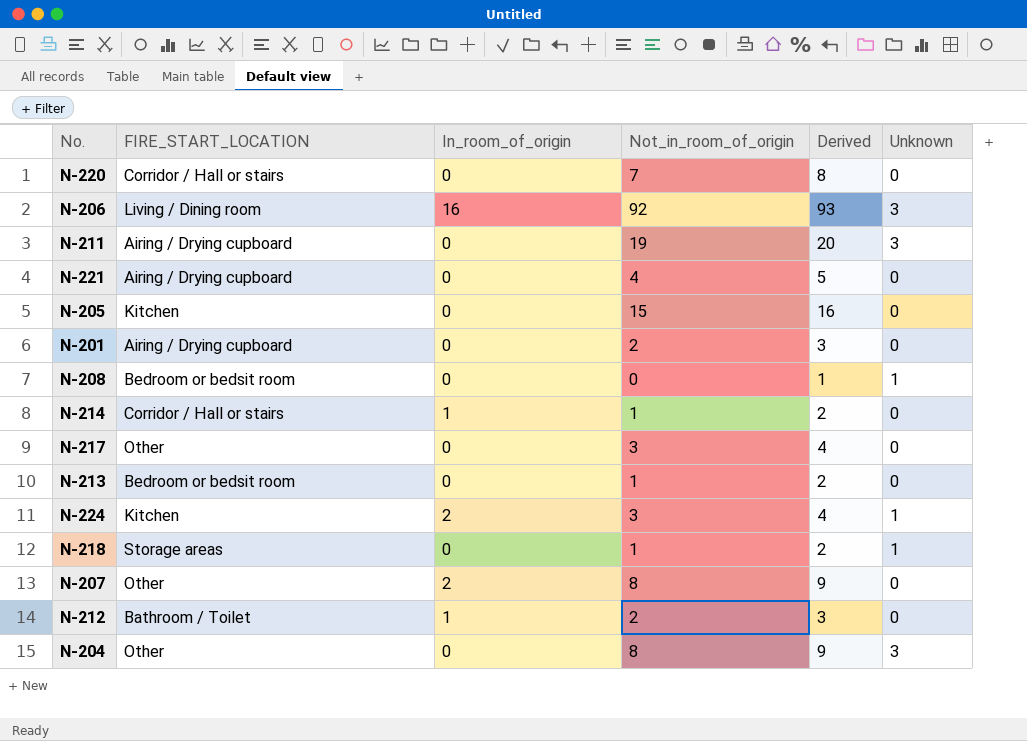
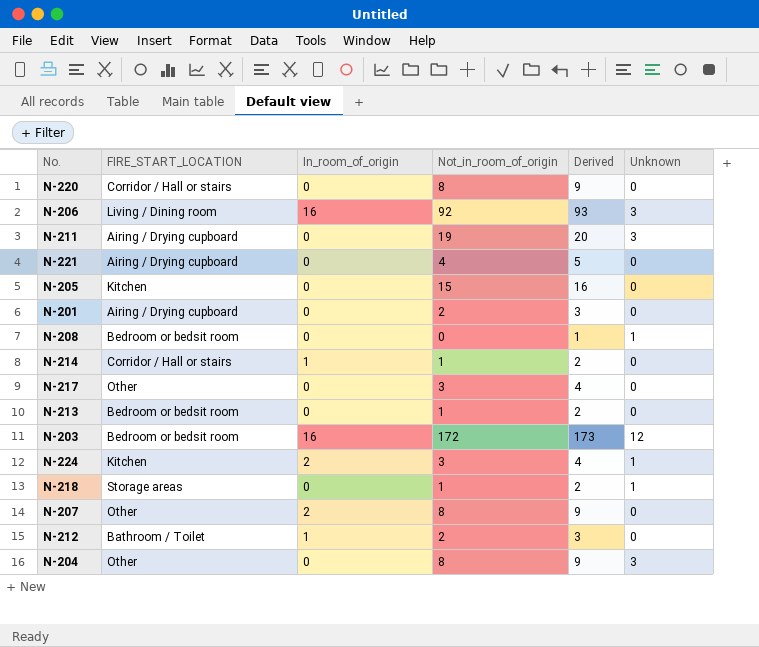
N-220 | Not_in_room_of_origin: 7 -> 8
N-220 | Derived: 8 -> 9
row N-203: none -> Bedroom or bedsit room | 16 | 172 | 173 | 12

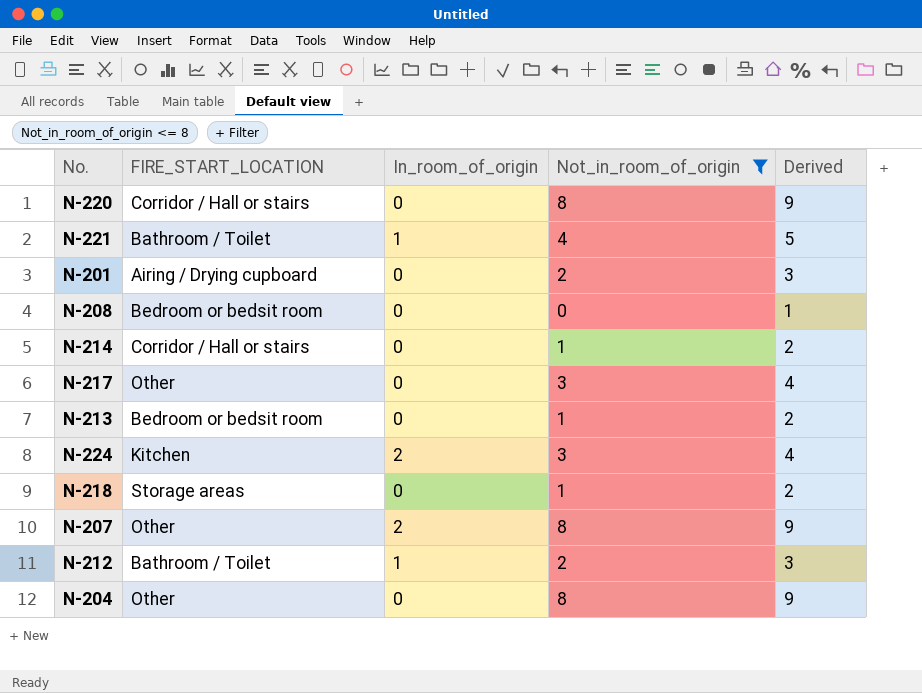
filter: none -> Not_in_room_of_origin <= 8
column Unknown | position: 6 -> none
N-221 | FIRE_START_LOCATION: Airing / Drying cupboard -> Bathroom / Toilet
N-221 | In_room_of_origin: 0 -> 1
N-214 | In_room_of_origin: 1 -> 0

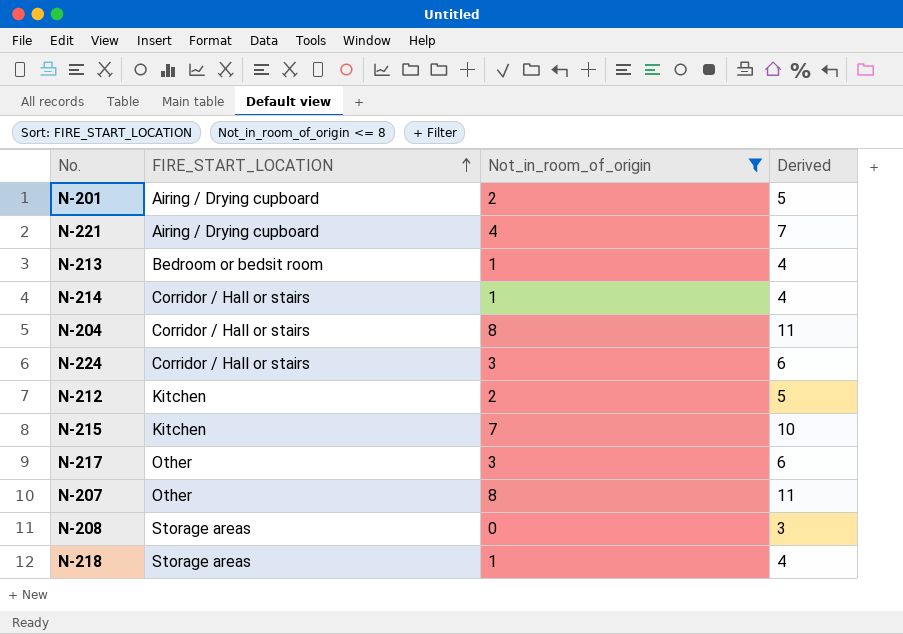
row order: none -> FIRE_START_LOCATION ascending
column In_room_of_origin | position: 3 -> none
column Derived | formula: [Not_in_room_of_origin] + 1 -> [Not_in_room_of_origin] + 3
row N-220: Corridor / Hall or stairs | 0 | 8 | 9 -> none
N-221 | FIRE_START_LOCATION: Bathroom / Toilet -> Airing / Drying cupboard
N-204 | FIRE_START_LOCATION: Other -> Corridor / Hall or stairs
N-224 | FIRE_START_LOCATION: Kitchen -> Corridor / Hall or stairs
N-212 | FIRE_START_LOCATION: Bathroom / Toilet -> Kitchen
row N-215: none -> Kitchen | 7 | 10
N-208 | FIRE_START_LOCATION: Bedroom or bedsit room -> Storage areas

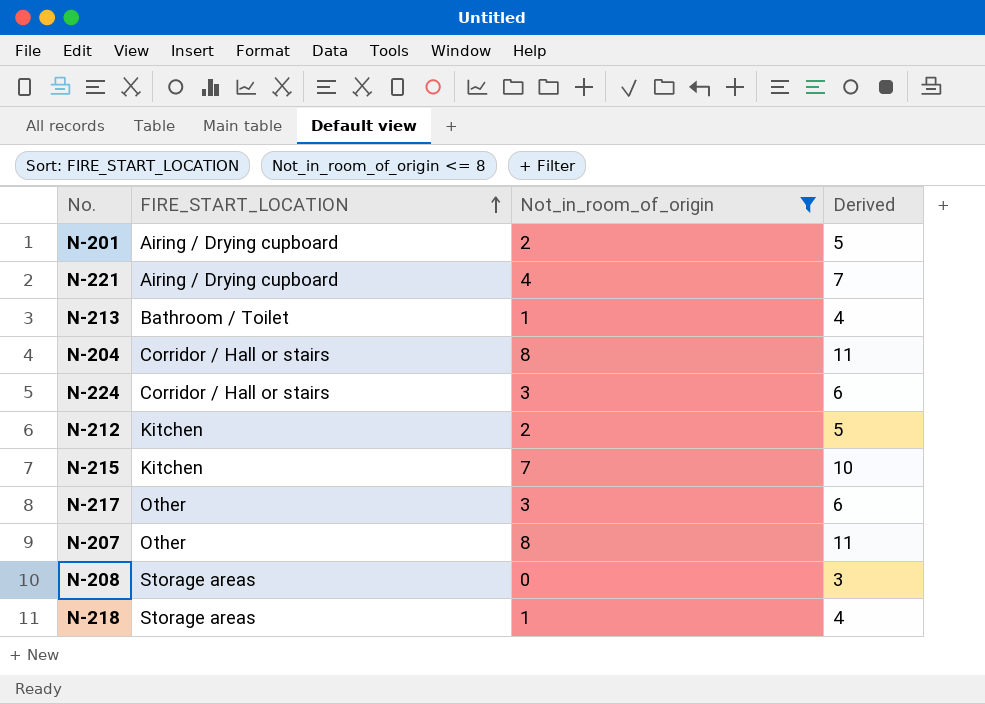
row N-214: Corridor / Hall or stairs | 1 | 4 -> none
N-213 | FIRE_START_LOCATION: Bedroom or bedsit room -> Bathroom / Toilet

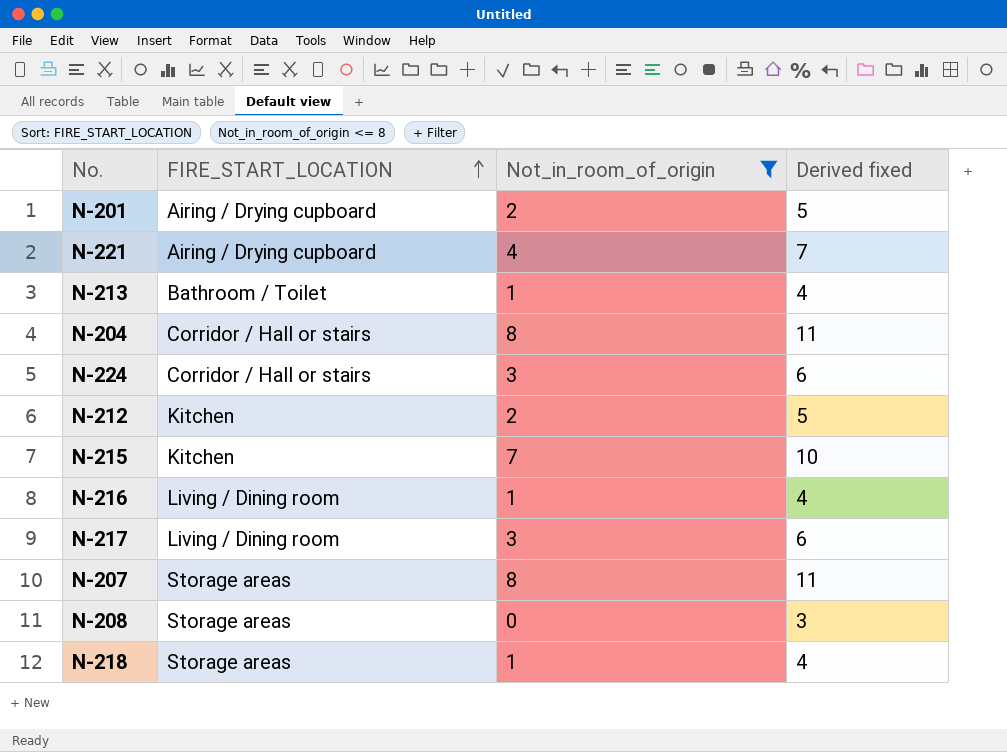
column name: Derived -> Derived fixed
row N-216: none -> Living / Dining room | 1 | 4
N-217 | FIRE_START_LOCATION: Other -> Living / Dining room
N-207 | FIRE_START_LOCATION: Other -> Storage areas

